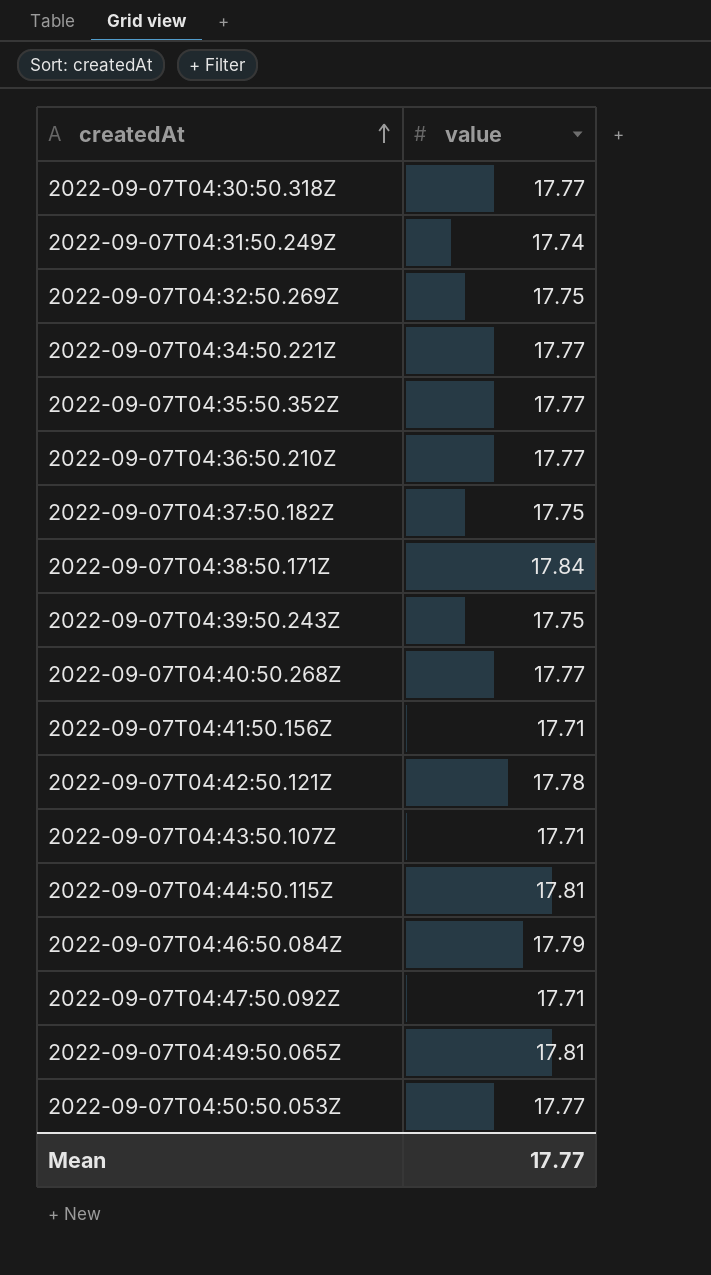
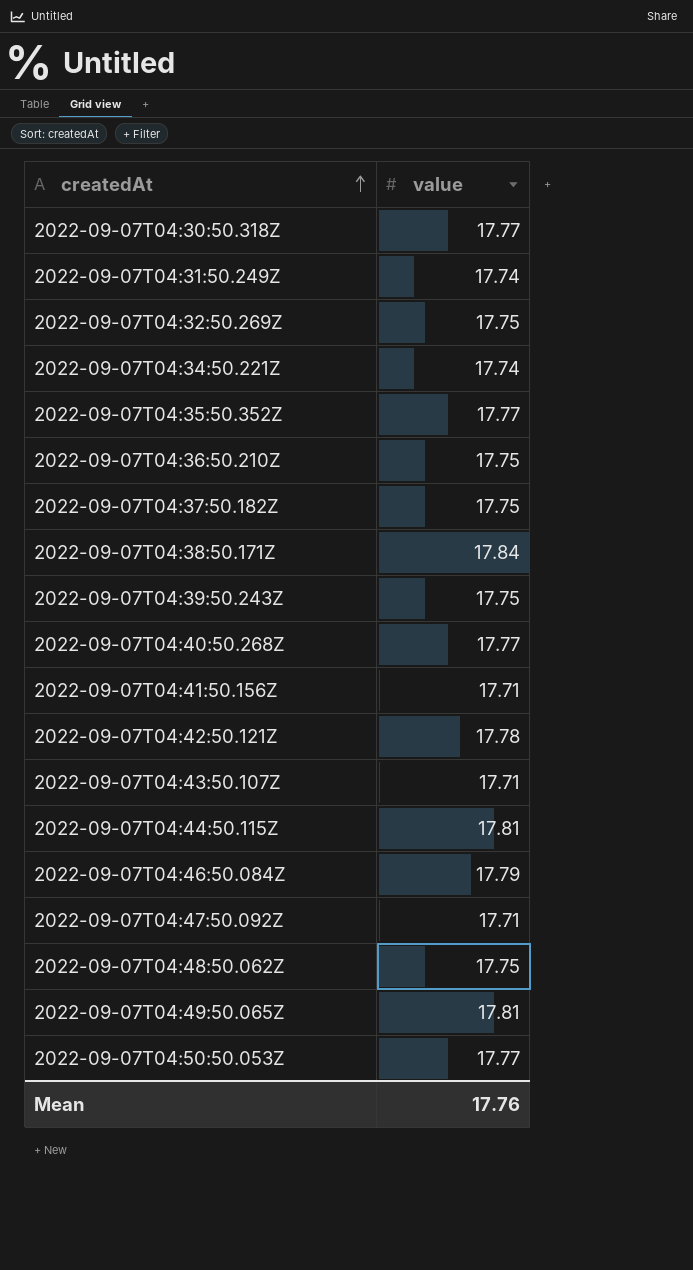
2022-09-07T04:34:50.221Z | value: 17.77 -> 17.74
2022-09-07T04:36:50.210Z | value: 17.77 -> 17.75
row 2022-09-07T04:48:50.062Z: none -> 17.75
Mean | value: 17.77 -> 17.76

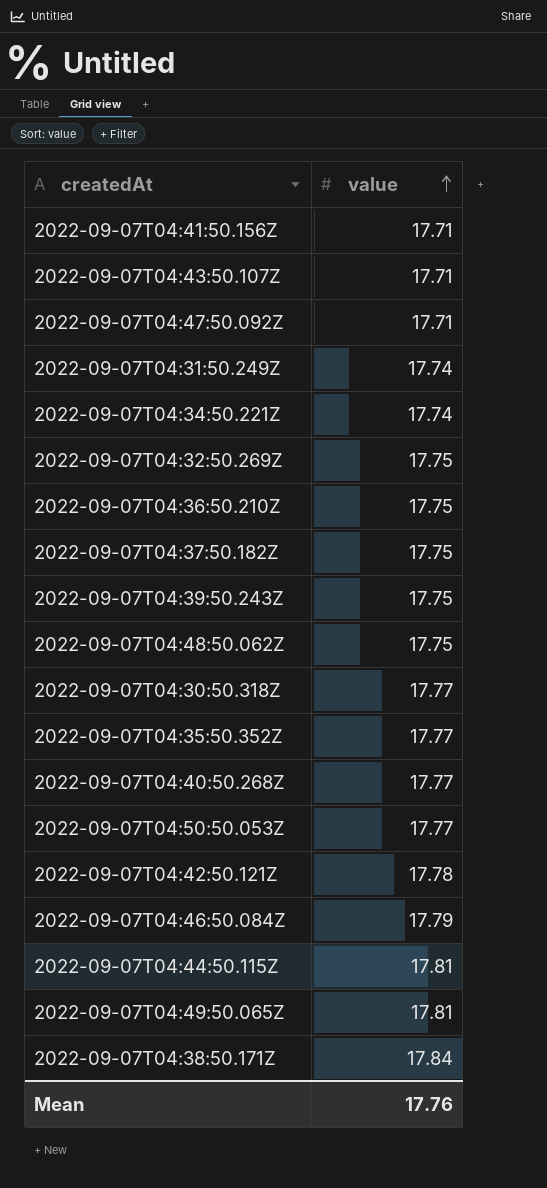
row order: createdAt ascending -> value ascending

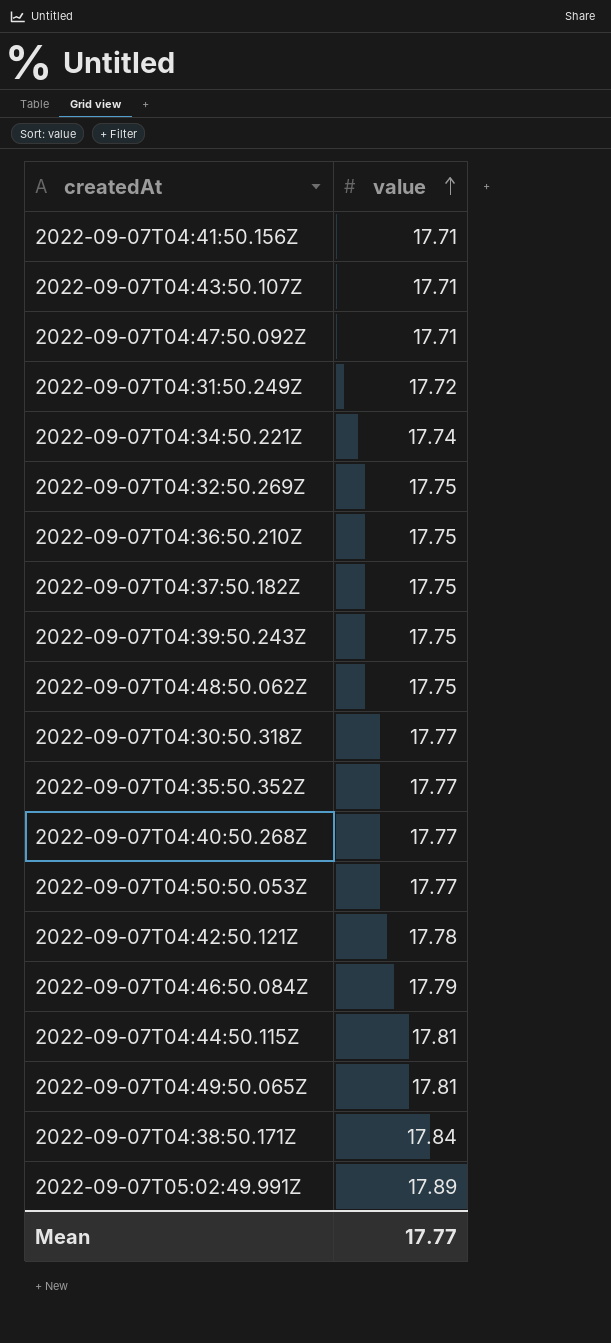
2022-09-07T04:31:50.249Z | value: 17.74 -> 17.72
row 2022-09-07T05:02:49.991Z: none -> 17.89
Mean | value: 17.76 -> 17.77

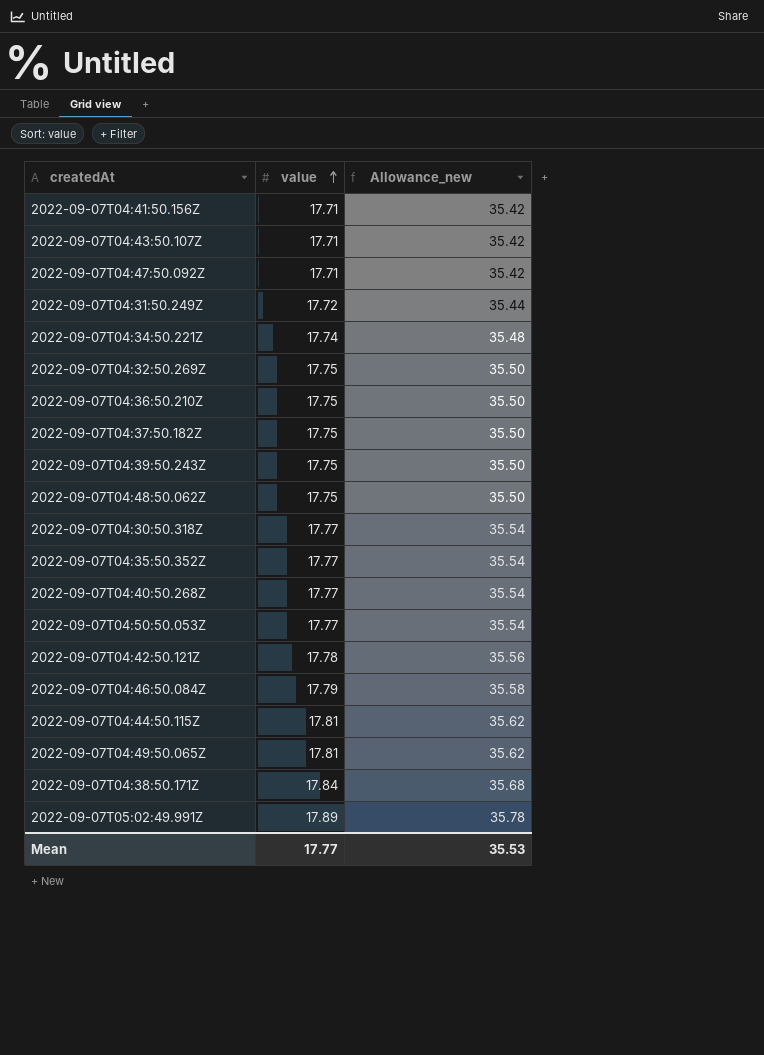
column Allowance_new | formula: none -> [value] * 2

